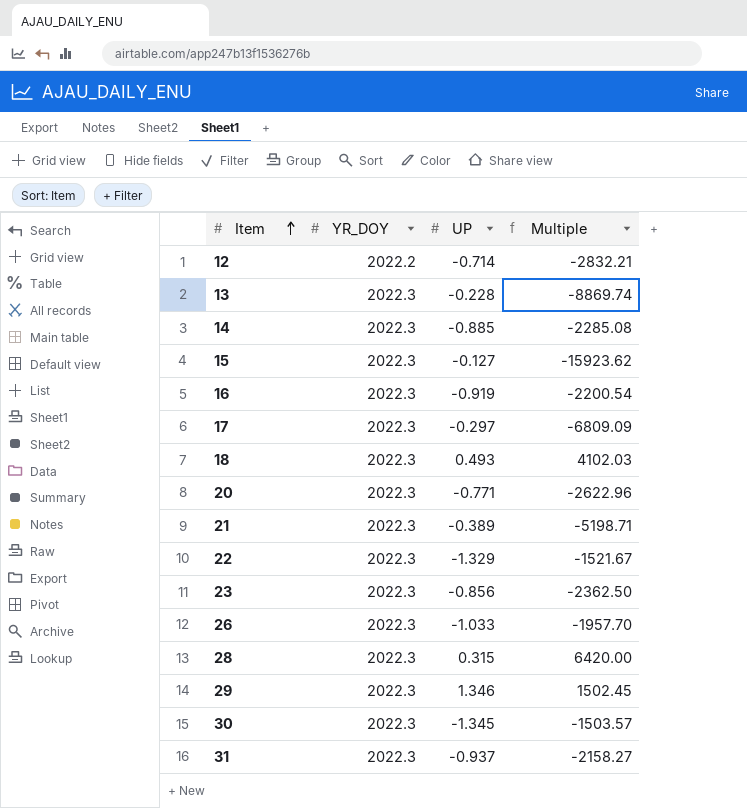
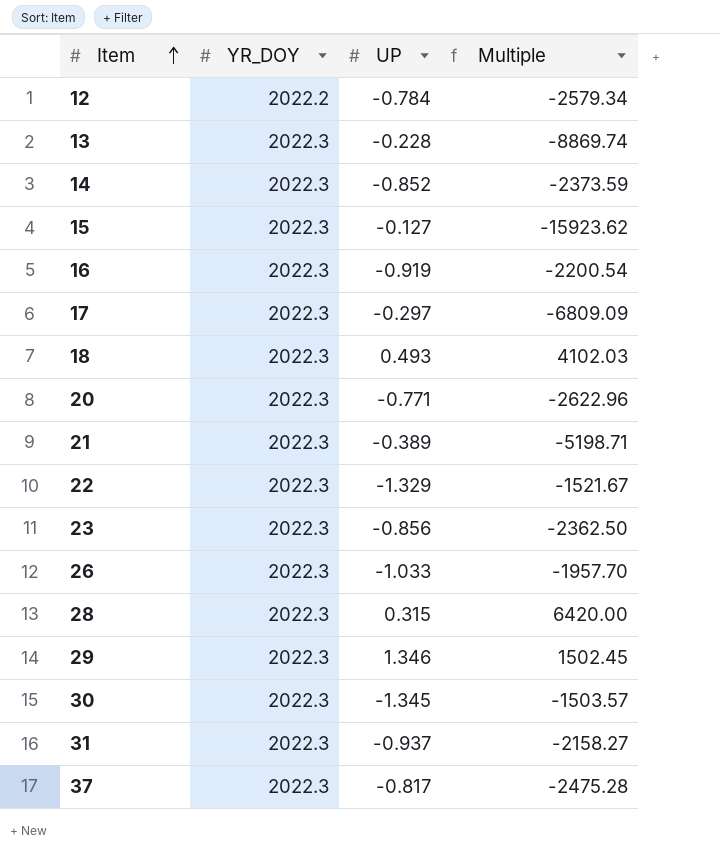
12 | UP: -0.714 -> -0.784
12 | Multiple: -2832.21 -> -2579.34
14 | UP: -0.885 -> -0.852
14 | Multiple: -2285.08 -> -2373.59
row 37: none -> 2022.3 | -0.817 | -2475.28

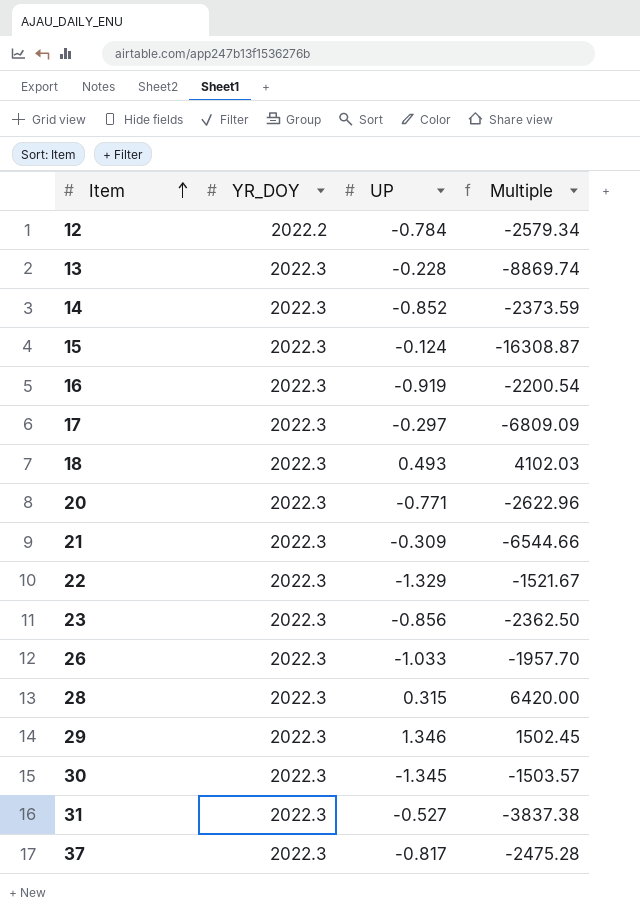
15 | UP: -0.127 -> -0.124
15 | Multiple: -15923.62 -> -16308.87
21 | UP: -0.389 -> -0.309
21 | Multiple: -5198.71 -> -6544.66
31 | UP: -0.937 -> -0.527
31 | Multiple: -2158.27 -> -3837.38

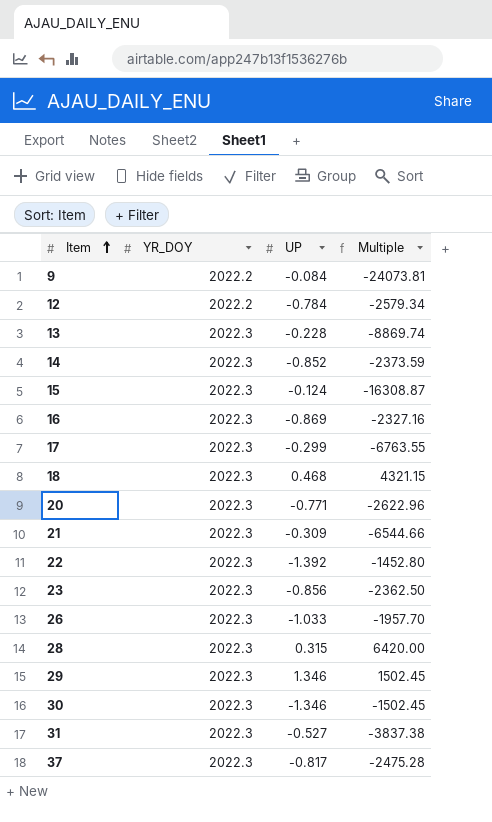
row 9: none -> 2022.2 | -0.084 | -24073.81
16 | UP: -0.919 -> -0.869
16 | Multiple: -2200.54 -> -2327.16
17 | UP: -0.297 -> -0.299
17 | Multiple: -6809.09 -> -6763.55
18 | UP: 0.493 -> 0.468
18 | Multiple: 4102.03 -> 4321.15
22 | UP: -1.329 -> -1.392
22 | Multiple: -1521.67 -> -1452.80
30 | UP: -1.345 -> -1.346
30 | Multiple: -1503.57 -> -1502.45

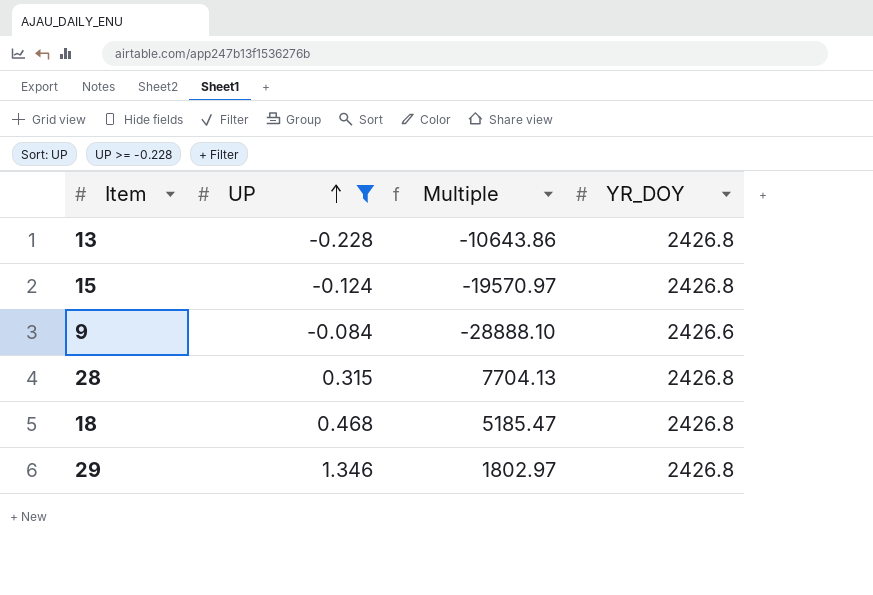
filter: none -> UP >= -0.228
row order: Item ascending -> UP ascending
column YR_DOY | position: 2 -> 4
13 | Multiple: -8869.74 -> -10643.86
13 | YR_DOY: 2022.3 -> 2426.8
15 | Multiple: -16308.87 -> -19570.97
15 | YR_DOY: 2022.3 -> 2426.8
9 | Multiple: -24073.81 -> -28888.10
9 | YR_DOY: 2022.2 -> 2426.6
28 | Multiple: 6420.00 -> 7704.13
28 | YR_DOY: 2022.3 -> 2426.8
18 | Multiple: 4321.15 -> 5185.47
18 | YR_DOY: 2022.3 -> 2426.8
29 | Multiple: 1502.45 -> 1802.97
29 | YR_DOY: 2022.3 -> 2426.8

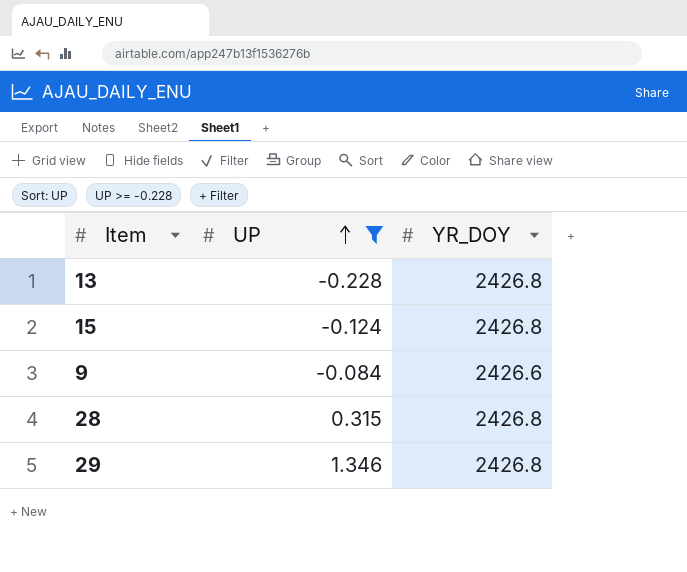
column Multiple | formula: [YR_DOY] / [UP] -> none
row 18: 0.468 | 5185.47 | 2426.8 -> none

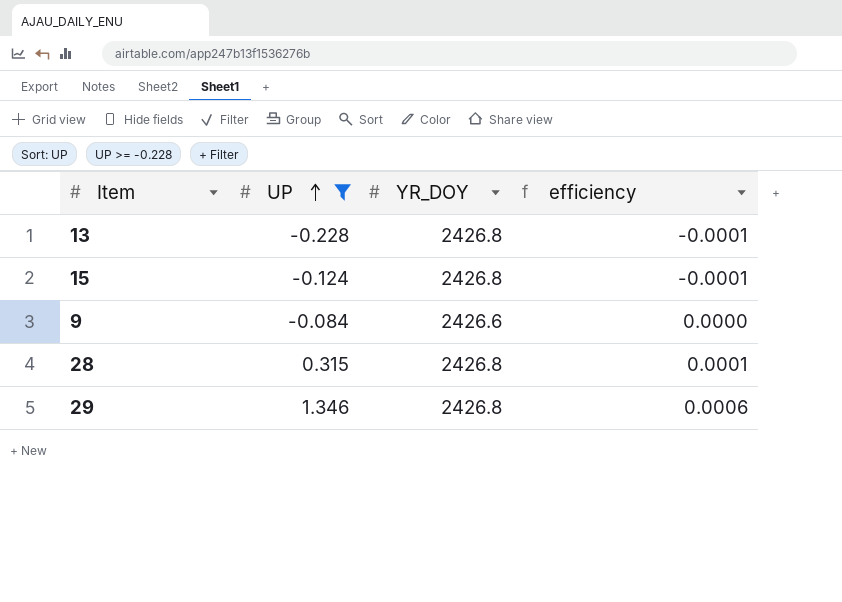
column efficiency | formula: none -> [UP] / [YR_DOY]

